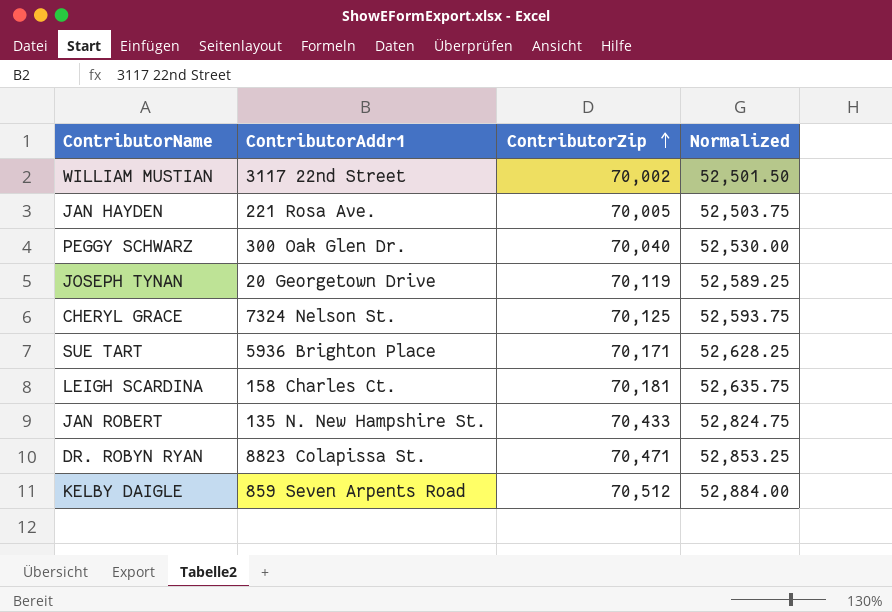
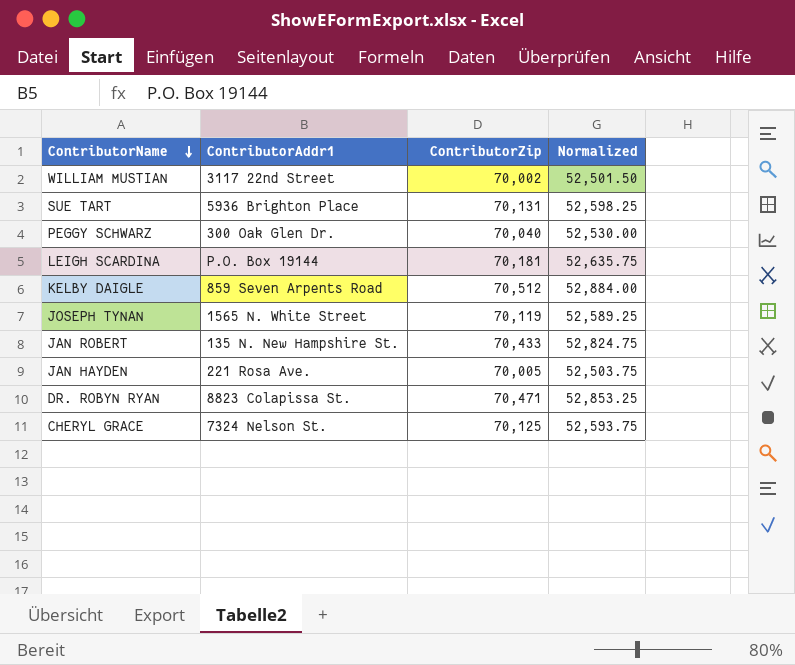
row order: ContributorZip ascending -> ContributorName descending
SUE TART | ContributorZip: 70,171 -> 70,131
SUE TART | Normalized: 52,628.25 -> 52,598.25
LEIGH SCARDINA | ContributorAddr1: 158 Charles Ct. -> P.O. Box 19144
JOSEPH TYNAN | ContributorAddr1: 20 Georgetown Drive -> 1565 N. White Street

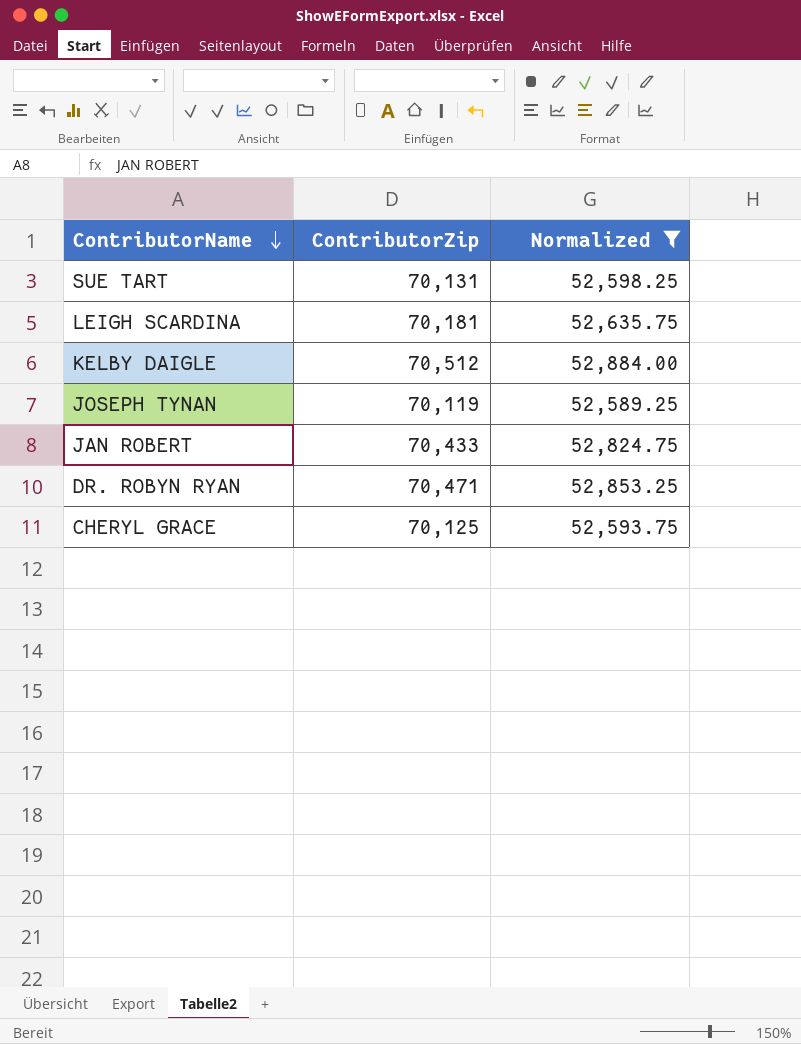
filter: none -> Normalized >= 52,589.25
column ContributorAddr1 | position: 2 -> none

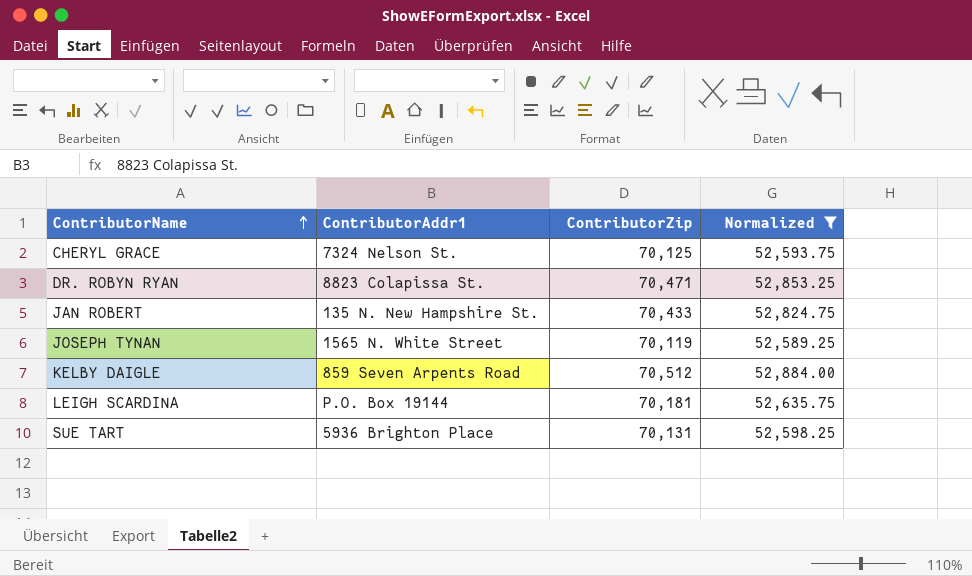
row order: ContributorName descending -> ContributorName ascending
column ContributorAddr1 | position: none -> 2

